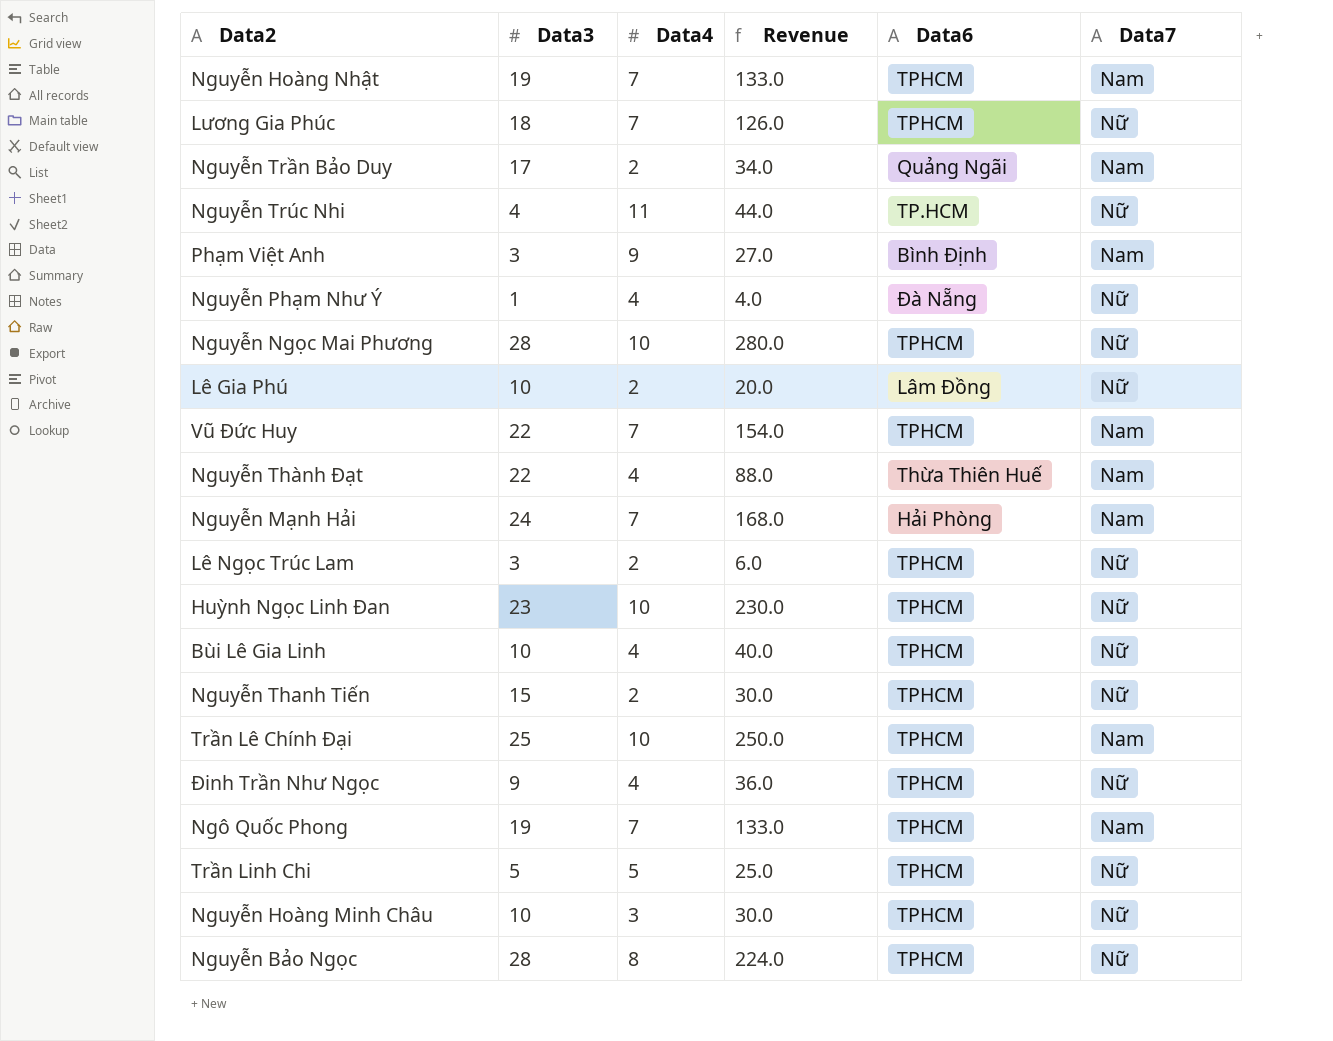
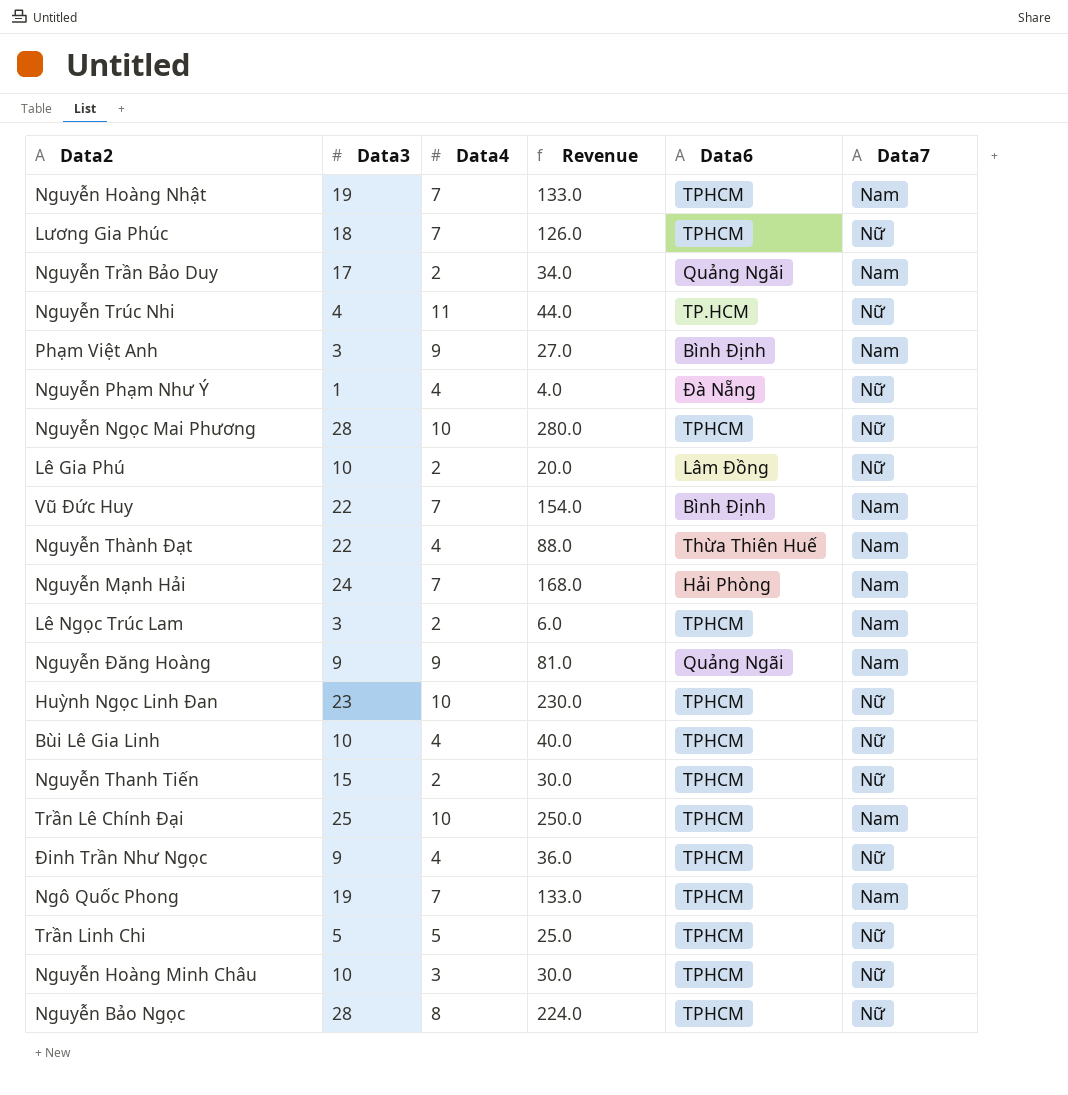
Vũ Đức Huy | Data6: TPHCM -> Bình Định
Lê Ngọc Trúc Lam | Data7: Nữ -> Nam
row Nguyễn Đăng Hoàng: none -> 9 | 9 | 81.0 | Quảng Ngãi | Nam

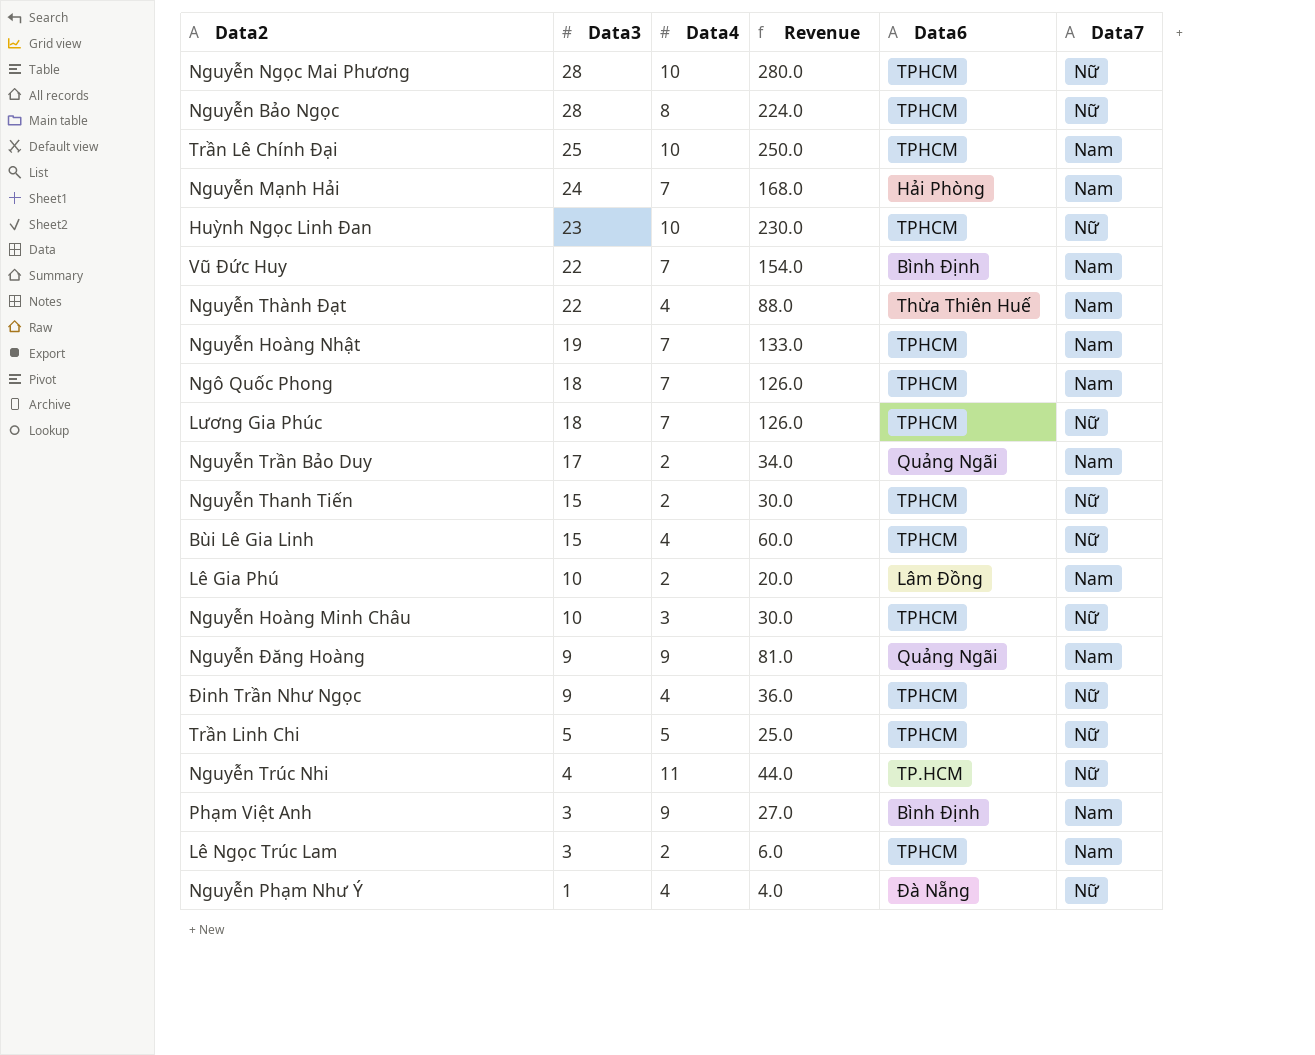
row order: none -> Data3 descending
Ngô Quốc Phong | Data3: 19 -> 18
Ngô Quốc Phong | Revenue: 133.0 -> 126.0
Bùi Lê Gia Linh | Data3: 10 -> 15
Bùi Lê Gia Linh | Revenue: 40.0 -> 60.0
Lê Gia Phú | Data7: Nữ -> Nam

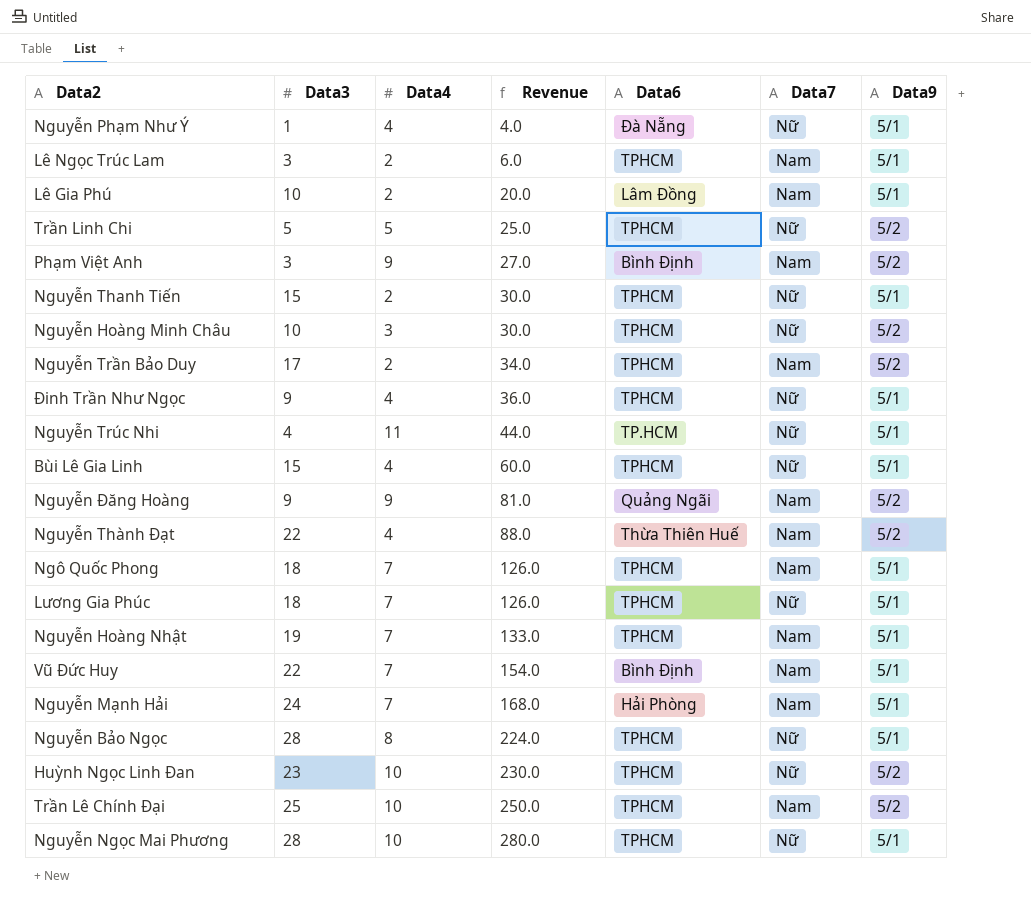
row order: Data3 descending -> Revenue ascending
column Data9 | position: none -> 7
Nguyễn Trần Bảo Duy | Data6: Quảng Ngãi -> TPHCM

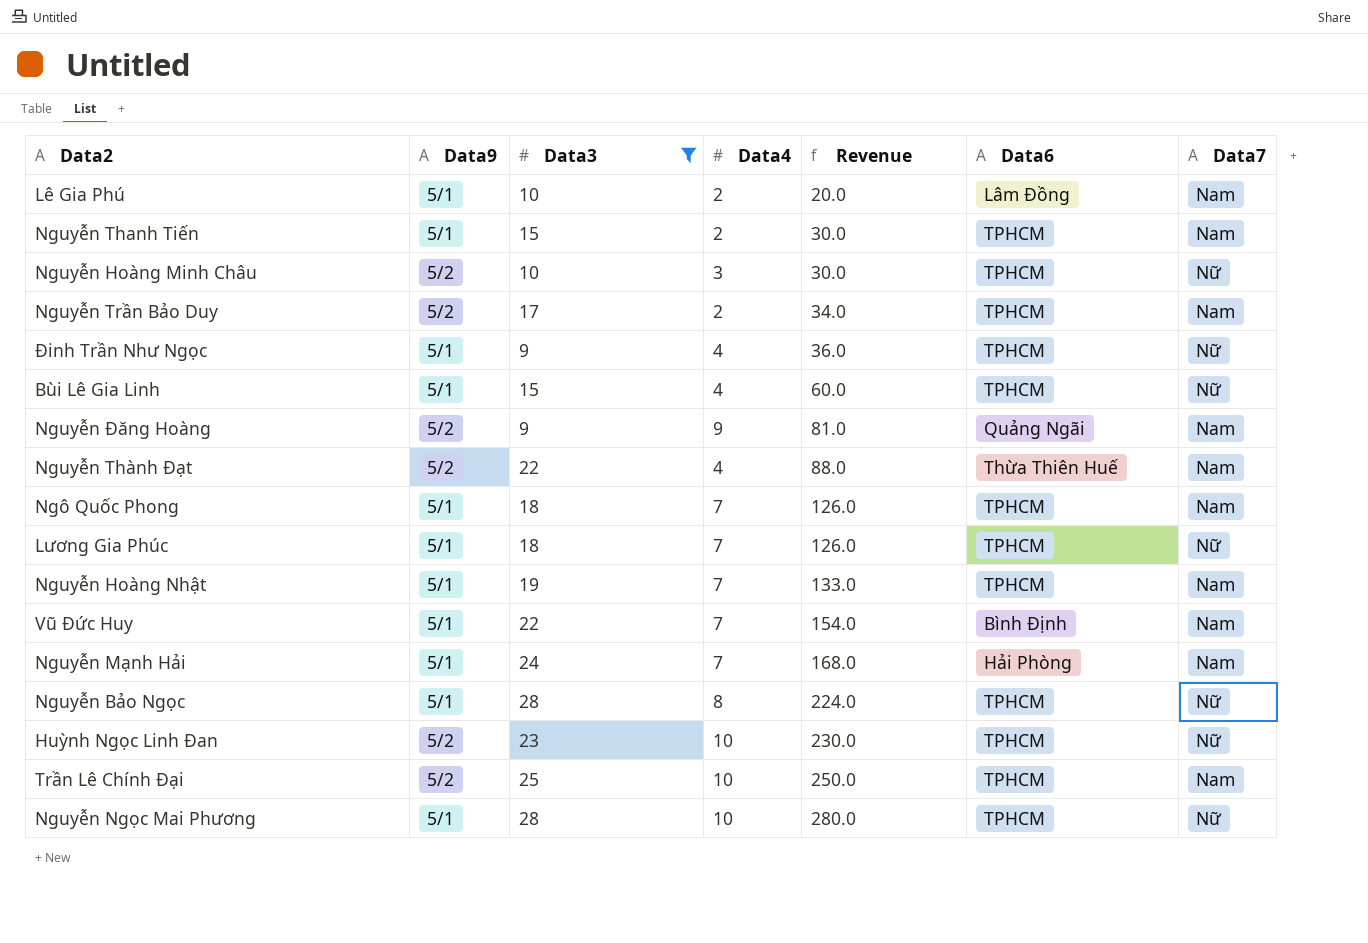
filter: none -> Data3 >= 9
column Data9 | position: 7 -> 2
Nguyễn Thanh Tiến | Data7: Nữ -> Nam

